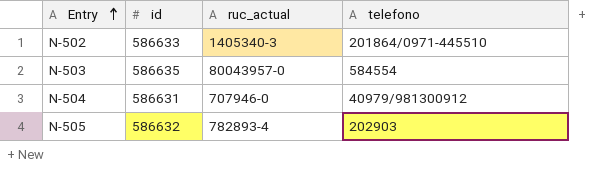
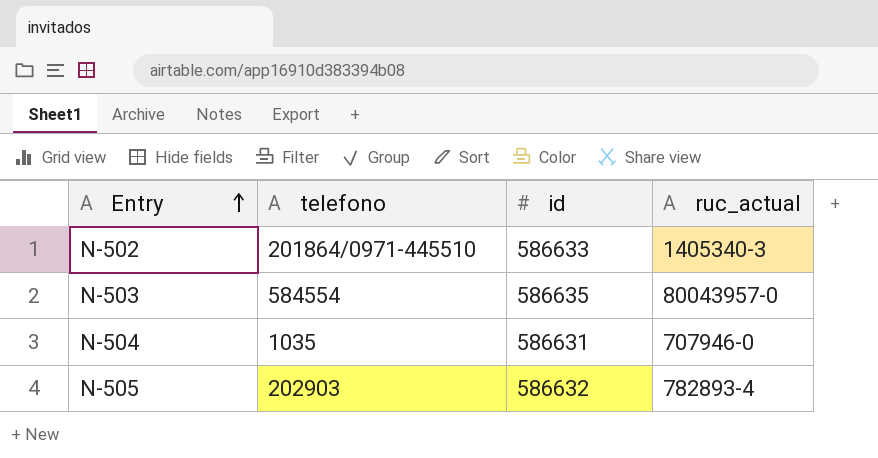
column telefono | position: 4 -> 2
N-504 | telefono: 40979/981300912 -> 1035

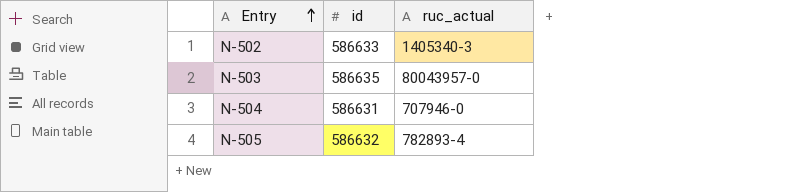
column telefono | position: 2 -> none

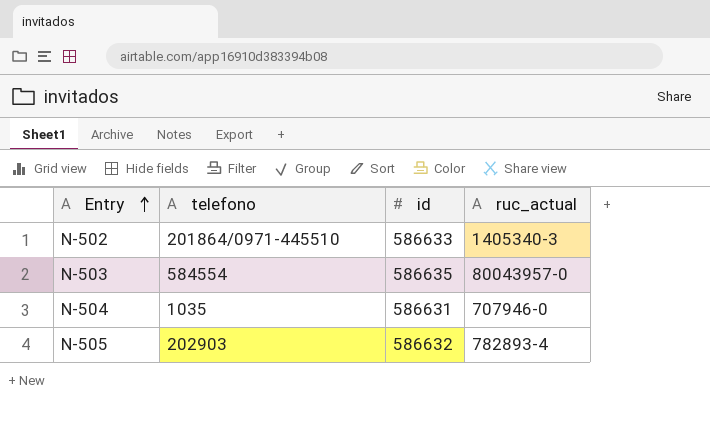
column telefono | position: none -> 2

